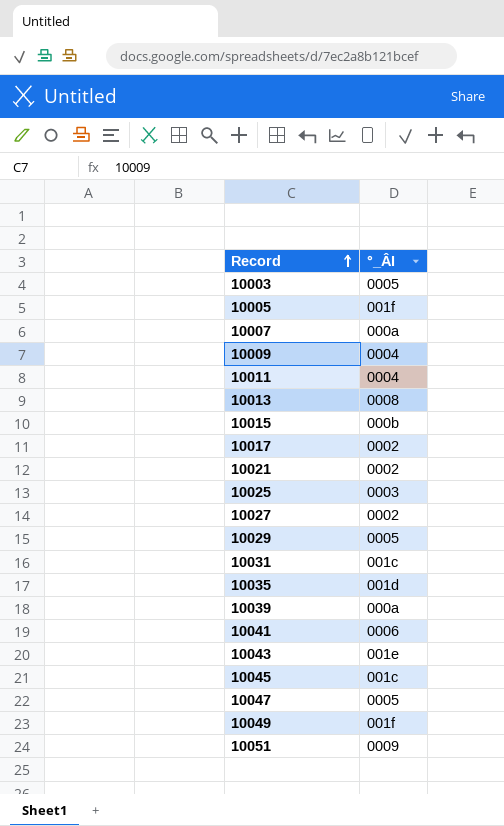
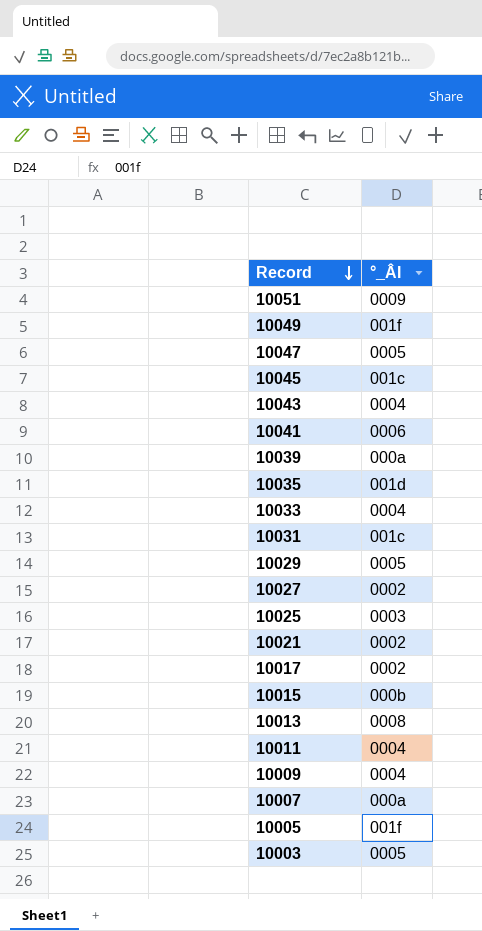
row order: Record ascending -> Record descending
10043 | °_ÂI: 001e -> 0004
row 10033: none -> 0004

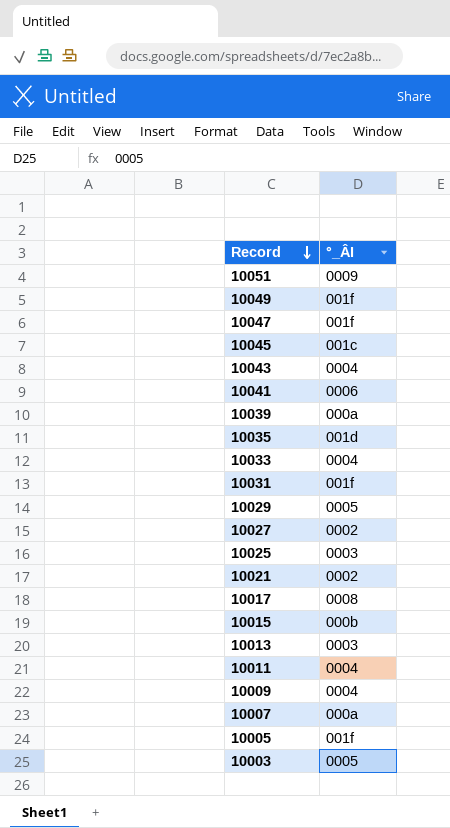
10047 | °_ÂI: 0005 -> 001f
10031 | °_ÂI: 001c -> 001f
10017 | °_ÂI: 0002 -> 0008
10013 | °_ÂI: 0008 -> 0003

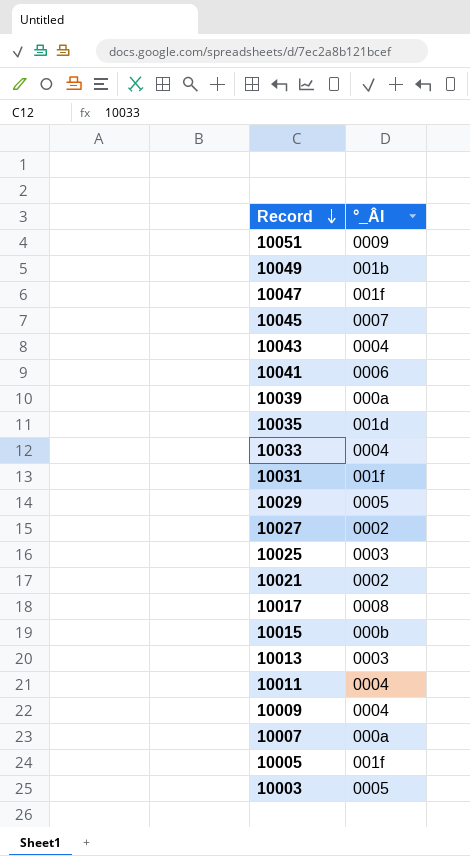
10049 | °_ÂI: 001f -> 001b
10045 | °_ÂI: 001c -> 0007

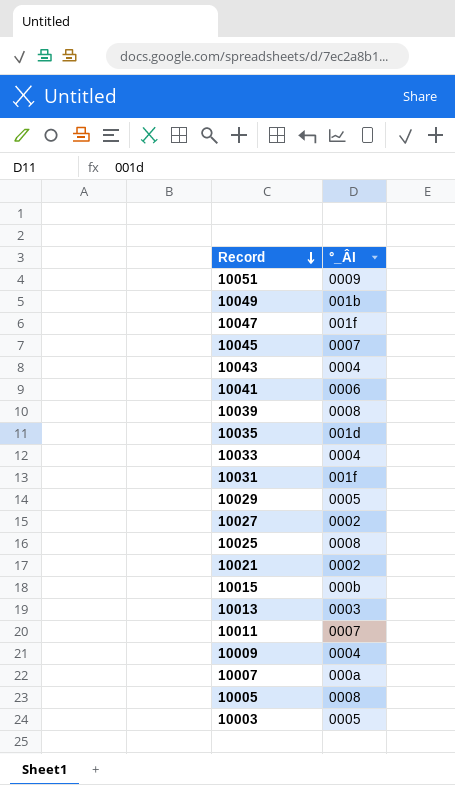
row 10017: 0008 -> none
10039 | °_ÂI: 000a -> 0008
10025 | °_ÂI: 0003 -> 0008
10011 | °_ÂI: 0004 -> 0007
10005 | °_ÂI: 001f -> 0008

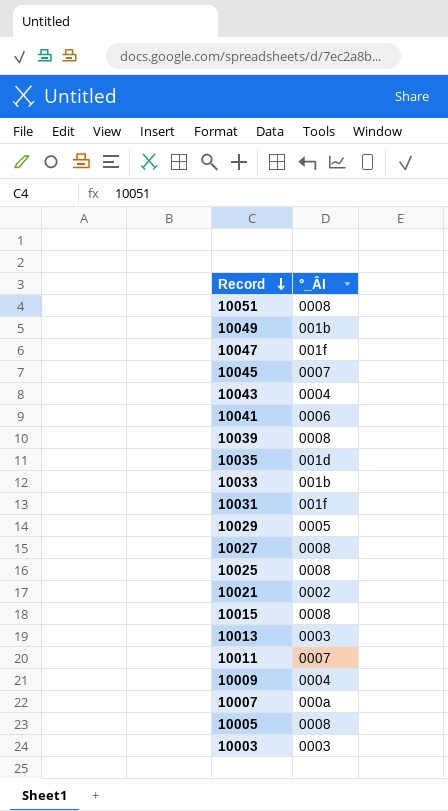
10051 | °_ÂI: 0009 -> 0008
10033 | °_ÂI: 0004 -> 001b
10027 | °_ÂI: 0002 -> 0008
10015 | °_ÂI: 000b -> 0008
10003 | °_ÂI: 0005 -> 0003

